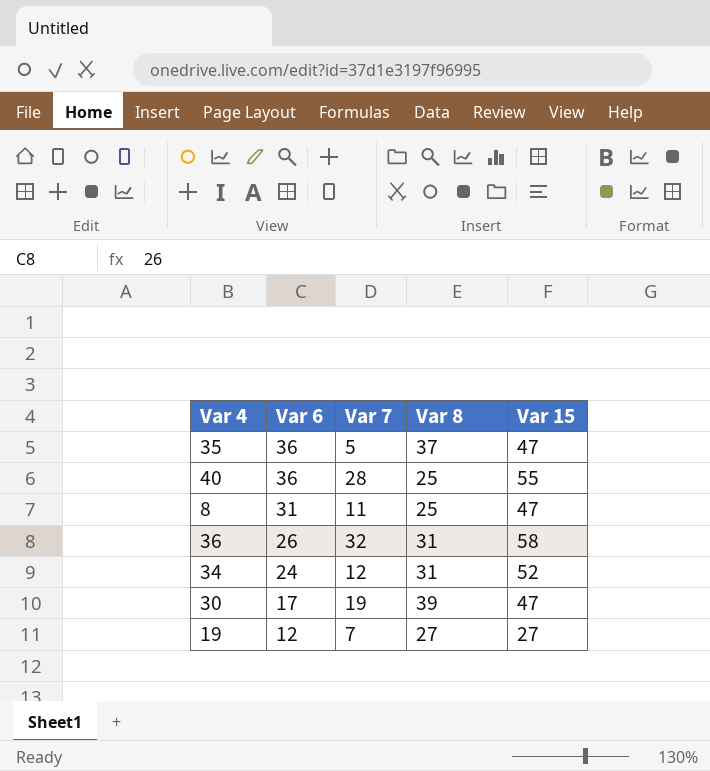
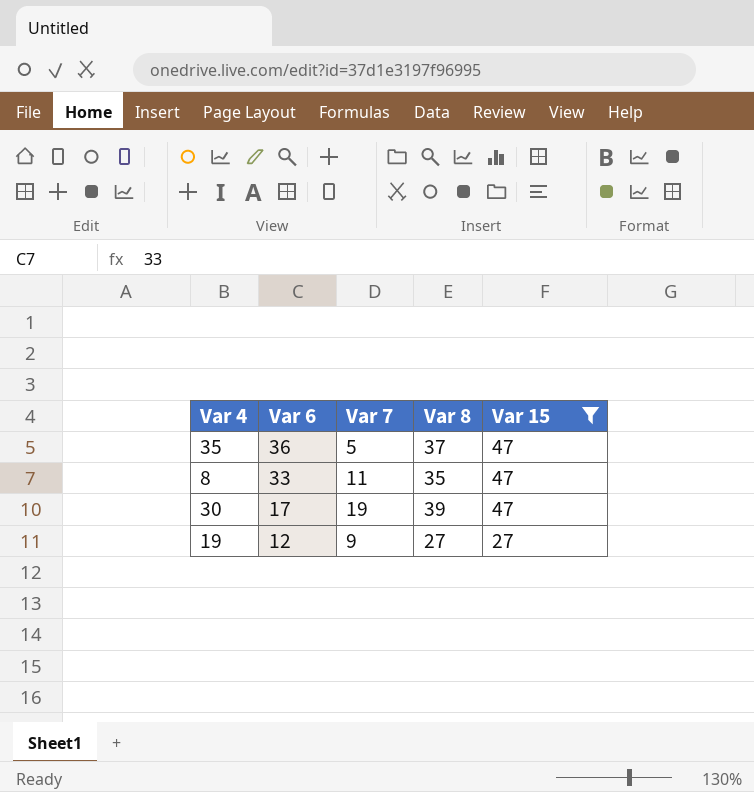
filter: none -> Var 15 <= 47
8 | Var 6: 31 -> 33
8 | Var 8: 25 -> 35
19 | Var 7: 7 -> 9

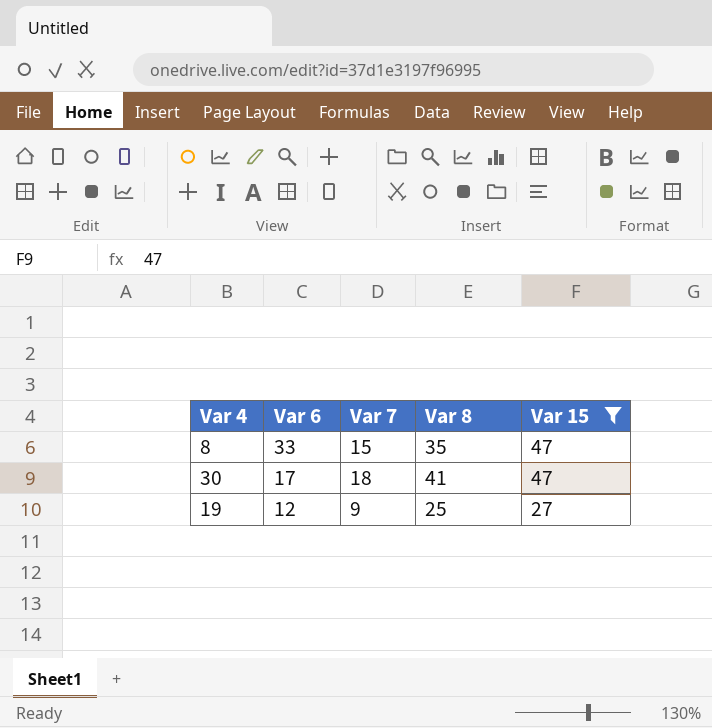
row 35: 36 | 5 | 37 | 47 -> none
8 | Var 7: 11 -> 15
30 | Var 7: 19 -> 18
30 | Var 8: 39 -> 41
19 | Var 8: 27 -> 25

